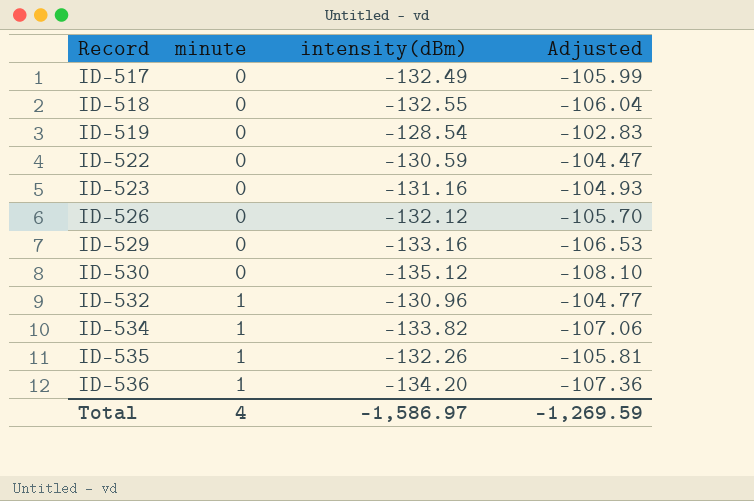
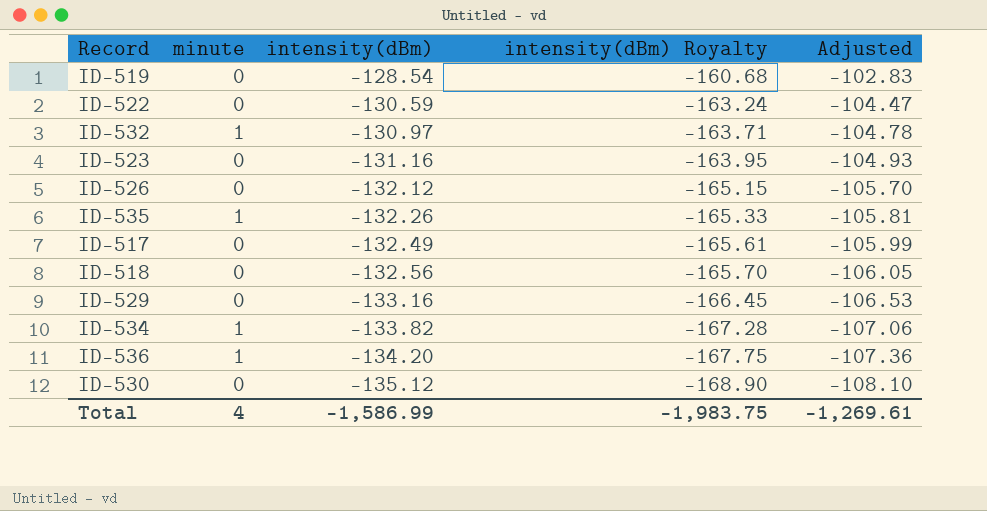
row order: Record ascending -> intensity(dBm) descending
column intensity(dBm) Royalty | formula: none -> [intensity(dBm)] * 1.25
ID-532 | intensity(dBm): -130.96 -> -130.97
ID-532 | Adjusted: -104.77 -> -104.78
ID-518 | intensity(dBm): -132.55 -> -132.56
ID-518 | Adjusted: -106.04 -> -106.05
Total | intensity(dBm): -1,586.97 -> -1,586.99
Total | Adjusted: -1,269.59 -> -1,269.61

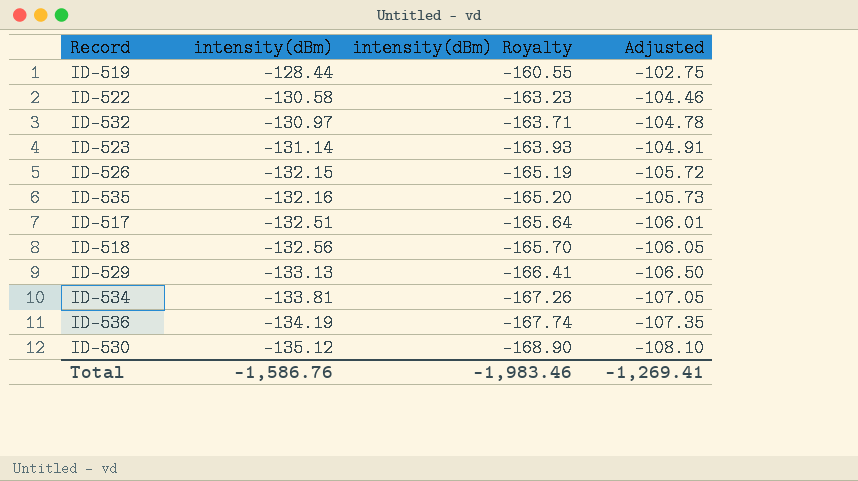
column minute | position: 2 -> none
ID-519 | intensity(dBm): -128.54 -> -128.44
ID-519 | intensity(dBm) Royalty: -160.68 -> -160.55
ID-519 | Adjusted: -102.83 -> -102.75
ID-522 | intensity(dBm): -130.59 -> -130.58
ID-522 | intensity(dBm) Royalty: -163.24 -> -163.23
ID-522 | Adjusted: -104.47 -> -104.46
ID-523 | intensity(dBm): -131.16 -> -131.14
ID-523 | intensity(dBm) Royalty: -163.95 -> -163.93
ID-523 | Adjusted: -104.93 -> -104.91
ID-526 | intensity(dBm): -132.12 -> -132.15
ID-526 | intensity(dBm) Royalty: -165.15 -> -165.19
ID-526 | Adjusted: -105.70 -> -105.72
ID-535 | intensity(dBm): -132.26 -> -132.16
ID-535 | intensity(dBm) Royalty: -165.33 -> -165.20
ID-535 | Adjusted: -105.81 -> -105.73
ID-517 | intensity(dBm): -132.49 -> -132.51
ID-517 | intensity(dBm) Royalty: -165.61 -> -165.64
ID-517 | Adjusted: -105.99 -> -106.01
ID-529 | intensity(dBm): -133.16 -> -133.13
ID-529 | intensity(dBm) Royalty: -166.45 -> -166.41
ID-529 | Adjusted: -106.53 -> -106.50
ID-534 | intensity(dBm): -133.82 -> -133.81
ID-534 | intensity(dBm) Royalty: -167.28 -> -167.26
ID-534 | Adjusted: -107.06 -> -107.05
ID-536 | intensity(dBm): -134.20 -> -134.19
ID-536 | intensity(dBm) Royalty: -167.75 -> -167.74
ID-536 | Adjusted: -107.36 -> -107.35
Total | intensity(dBm): -1,586.99 -> -1,586.76
Total | intensity(dBm) Royalty: -1,983.75 -> -1,983.46
Total | Adjusted: -1,269.61 -> -1,269.41

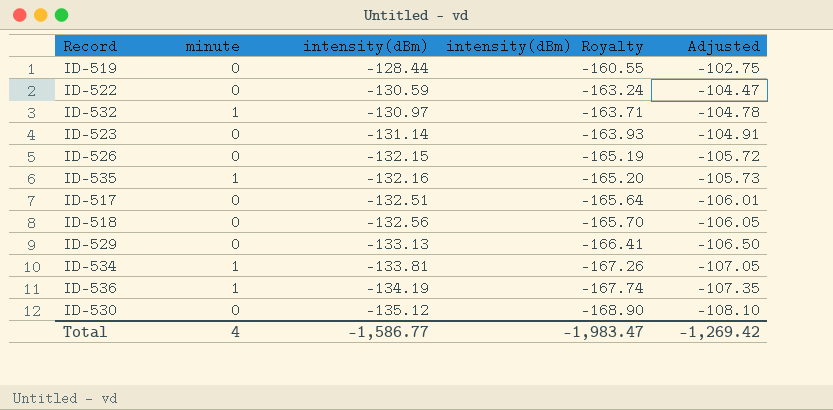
column minute | position: none -> 2
ID-522 | intensity(dBm): -130.58 -> -130.59
ID-522 | intensity(dBm) Royalty: -163.23 -> -163.24
ID-522 | Adjusted: -104.46 -> -104.47
Total | intensity(dBm): -1,586.76 -> -1,586.77
Total | intensity(dBm) Royalty: -1,983.46 -> -1,983.47
Total | Adjusted: -1,269.41 -> -1,269.42

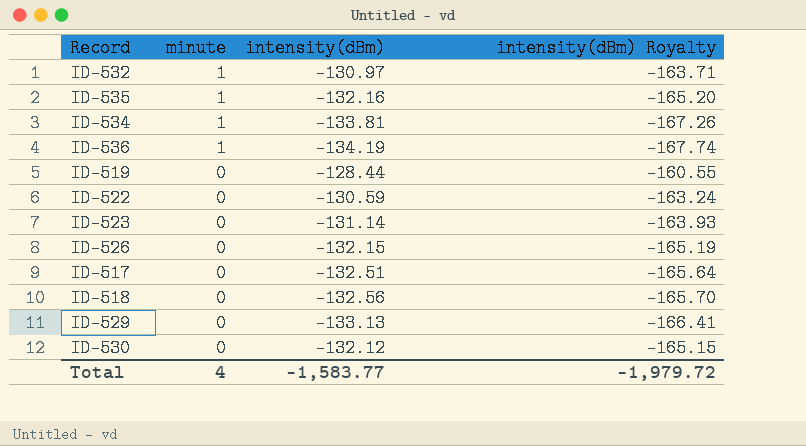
row order: intensity(dBm) descending -> minute descending
column Adjusted | formula: [intensity(dBm)] * 0.8 -> none
ID-530 | intensity(dBm): -135.12 -> -132.12
ID-530 | intensity(dBm) Royalty: -168.90 -> -165.15
Total | intensity(dBm): -1,586.77 -> -1,583.77
Total | intensity(dBm) Royalty: -1,983.47 -> -1,979.72

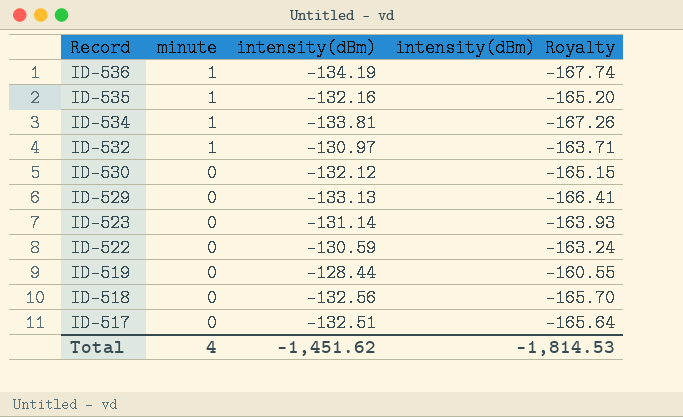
row order: minute descending -> Record descending
row ID-526: 0 | -132.15 | -165.19 -> none
Total | intensity(dBm): -1,583.77 -> -1,451.62
Total | intensity(dBm) Royalty: -1,979.72 -> -1,814.53

